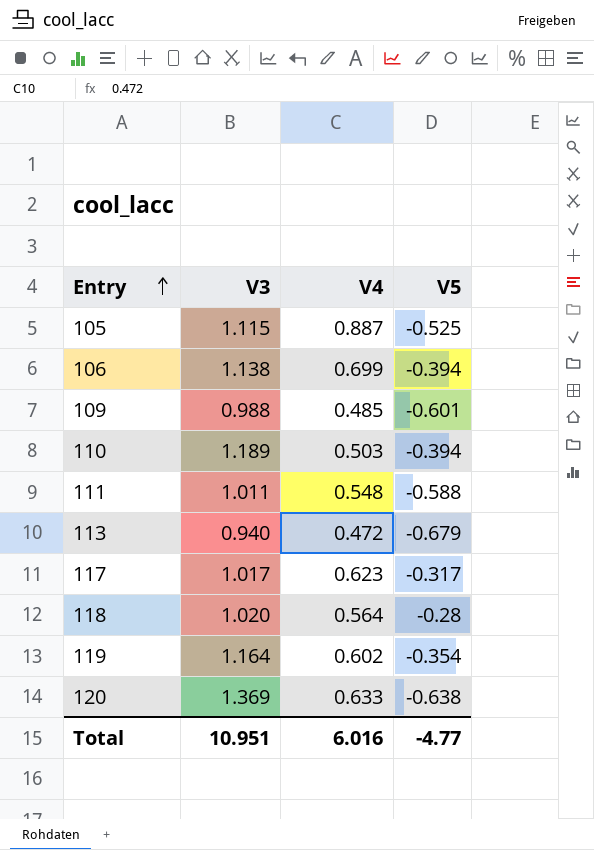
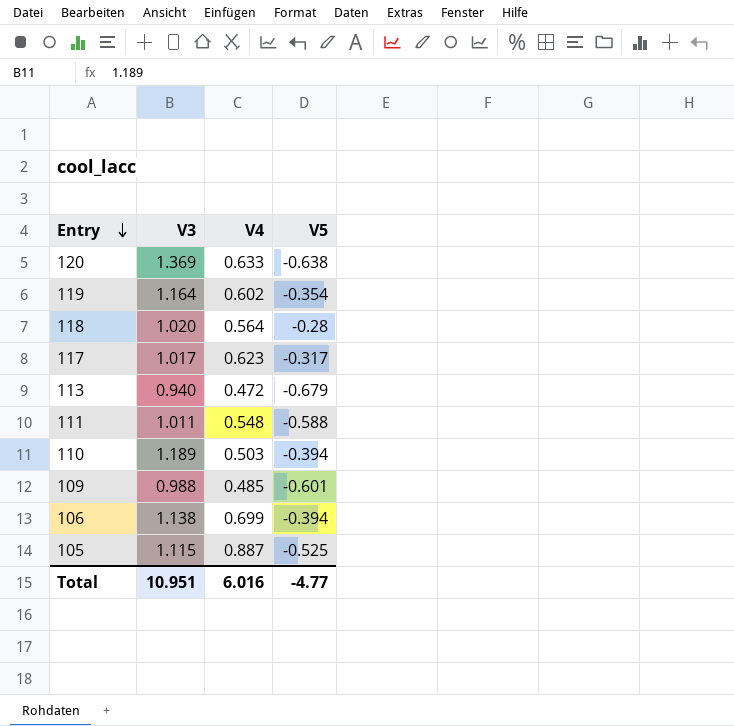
row order: Entry ascending -> Entry descending

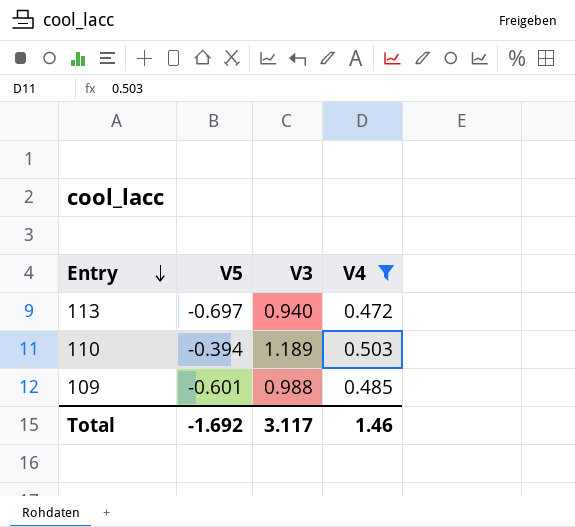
filter: none -> V4 <= 0.503
column V5 | position: 4 -> 2
113 | V5: -0.679 -> -0.697
Total | V5: -4.77 -> -1.692
Total | V3: 10.951 -> 3.117
Total | V4: 6.016 -> 1.46

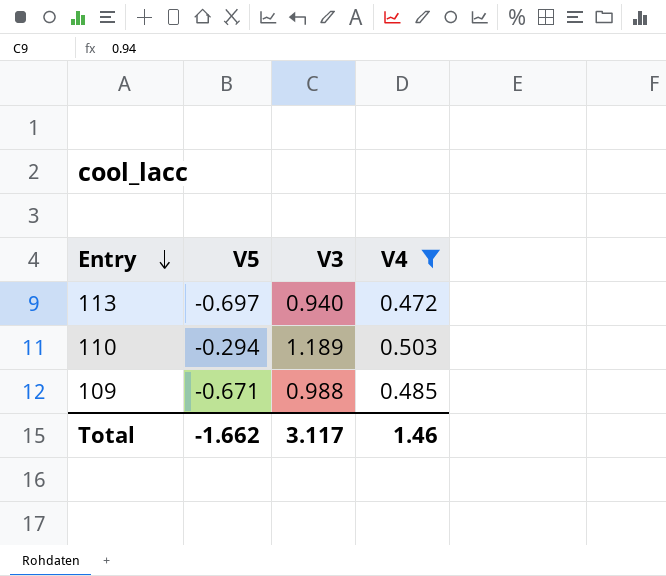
110 | V5: -0.394 -> -0.294
109 | V5: -0.601 -> -0.671
Total | V5: -1.692 -> -1.662

